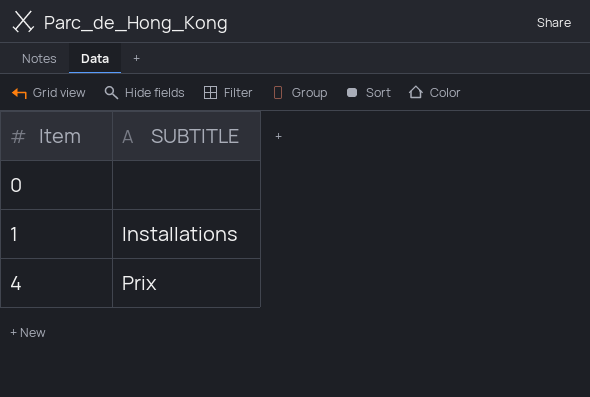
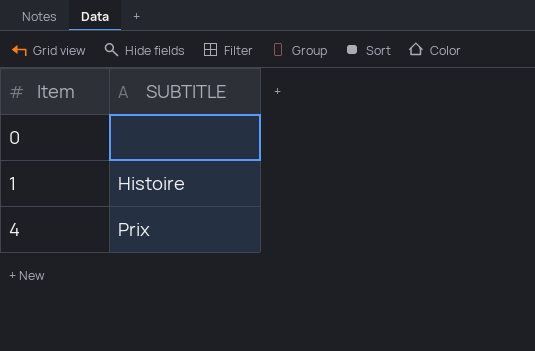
1 | SUBTITLE: Installations -> Histoire

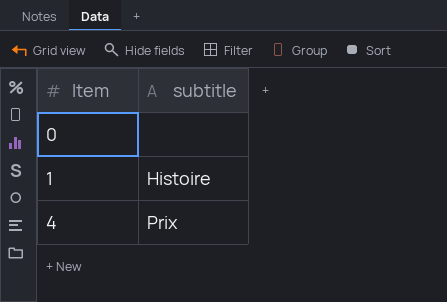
column name: SUBTITLE -> subtitle

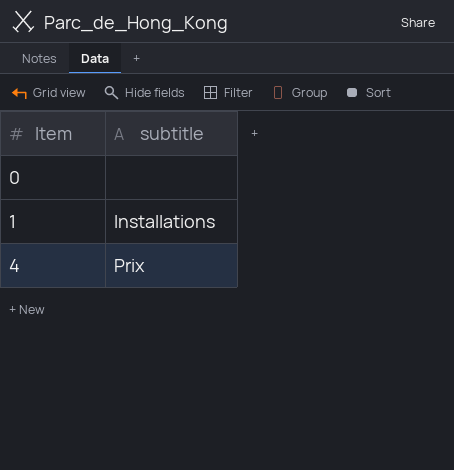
1 | subtitle: Histoire -> Installations

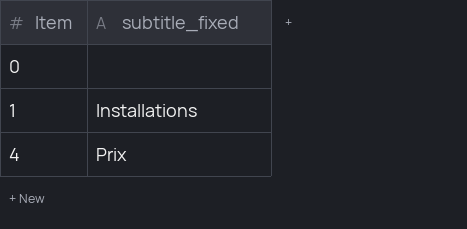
column name: subtitle -> subtitle_fixed

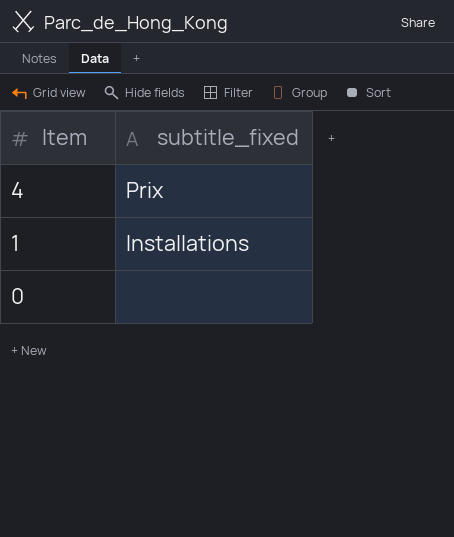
row order: Item ascending -> Item descending

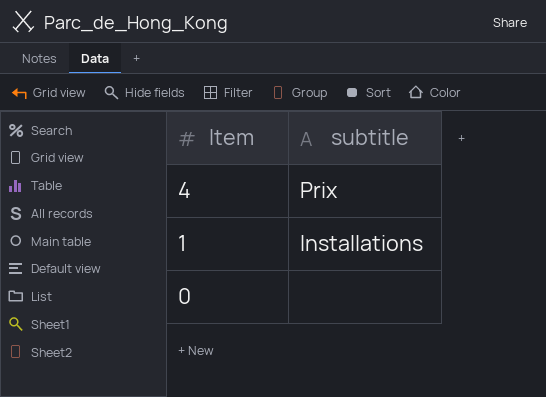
column name: subtitle_fixed -> subtitle

